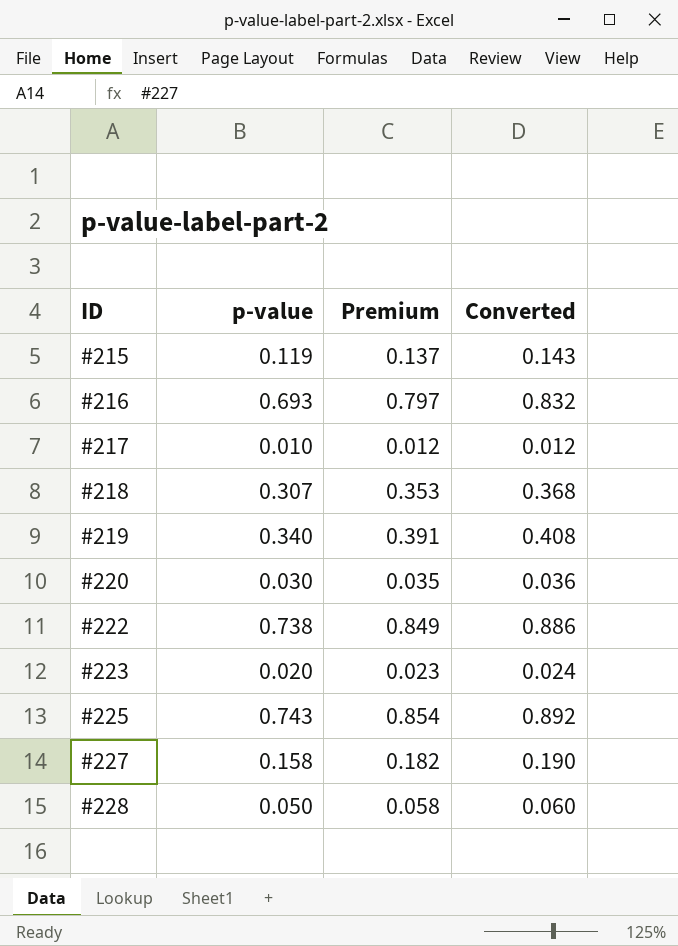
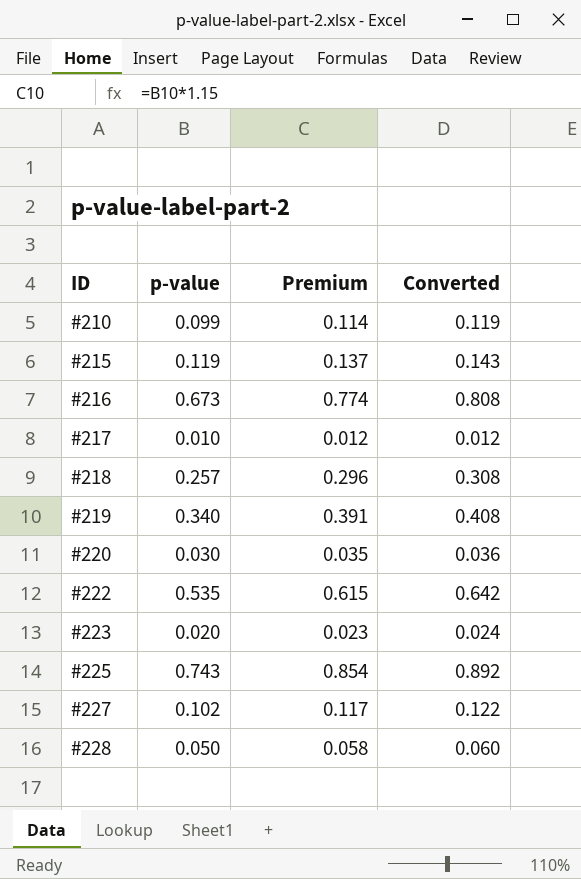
row #210: none -> 0.099 | 0.114 | 0.119
#216 | p-value: 0.693 -> 0.673
#216 | Premium: 0.797 -> 0.774
#216 | Converted: 0.832 -> 0.808
#218 | p-value: 0.307 -> 0.257
#218 | Premium: 0.353 -> 0.296
#218 | Converted: 0.368 -> 0.308
#222 | p-value: 0.738 -> 0.535
#222 | Premium: 0.849 -> 0.615
#222 | Converted: 0.886 -> 0.642
#227 | p-value: 0.158 -> 0.102
#227 | Premium: 0.182 -> 0.117
#227 | Converted: 0.190 -> 0.122

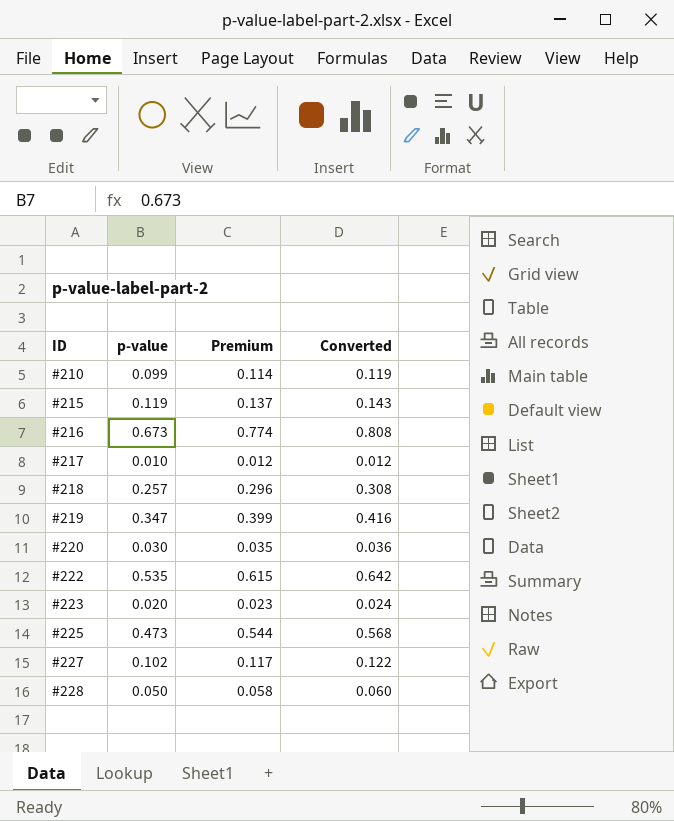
#219 | p-value: 0.340 -> 0.347
#219 | Premium: 0.391 -> 0.399
#219 | Converted: 0.408 -> 0.416
#225 | p-value: 0.743 -> 0.473
#225 | Premium: 0.854 -> 0.544
#225 | Converted: 0.892 -> 0.568

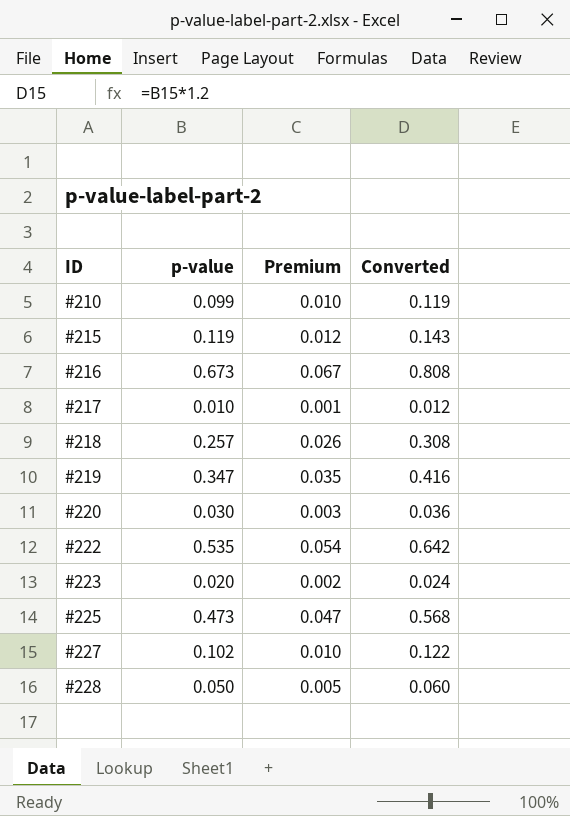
column Premium | formula: [p-value] * 1.15 -> [p-value] * 0.1

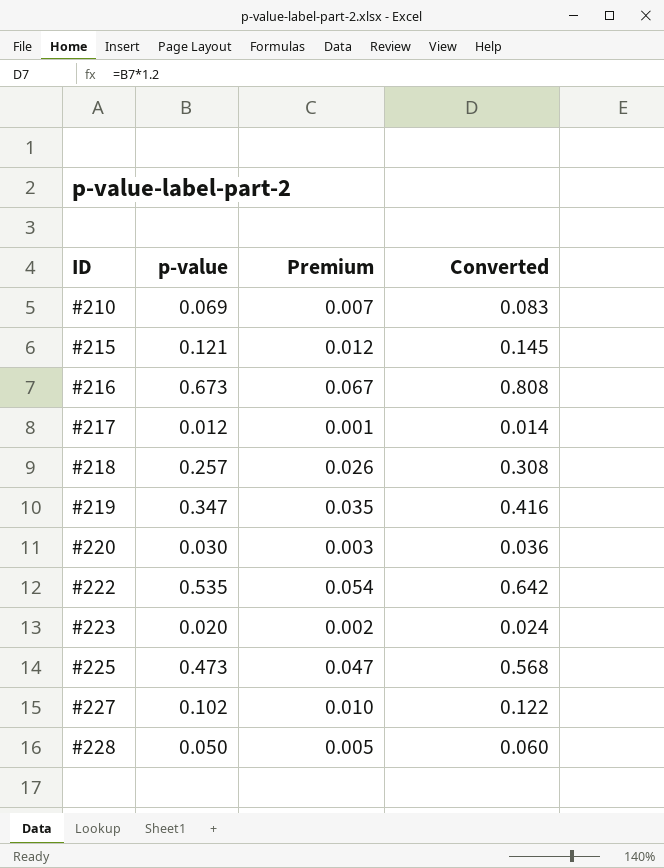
#210 | p-value: 0.099 -> 0.069
#210 | Premium: 0.010 -> 0.007
#210 | Converted: 0.119 -> 0.083
#215 | p-value: 0.119 -> 0.121
#215 | Converted: 0.143 -> 0.145
#217 | p-value: 0.010 -> 0.012
#217 | Converted: 0.012 -> 0.014

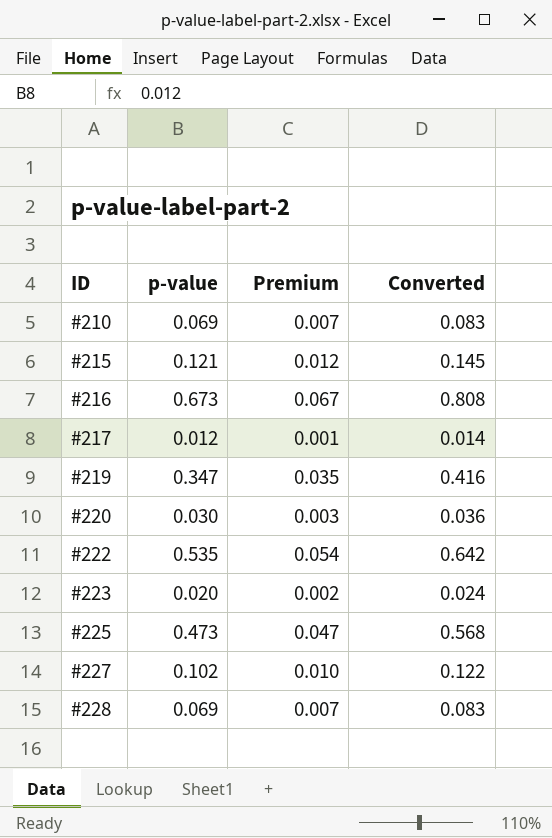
row #218: 0.257 | 0.026 | 0.308 -> none
#228 | p-value: 0.050 -> 0.069
#228 | Premium: 0.005 -> 0.007
#228 | Converted: 0.060 -> 0.083

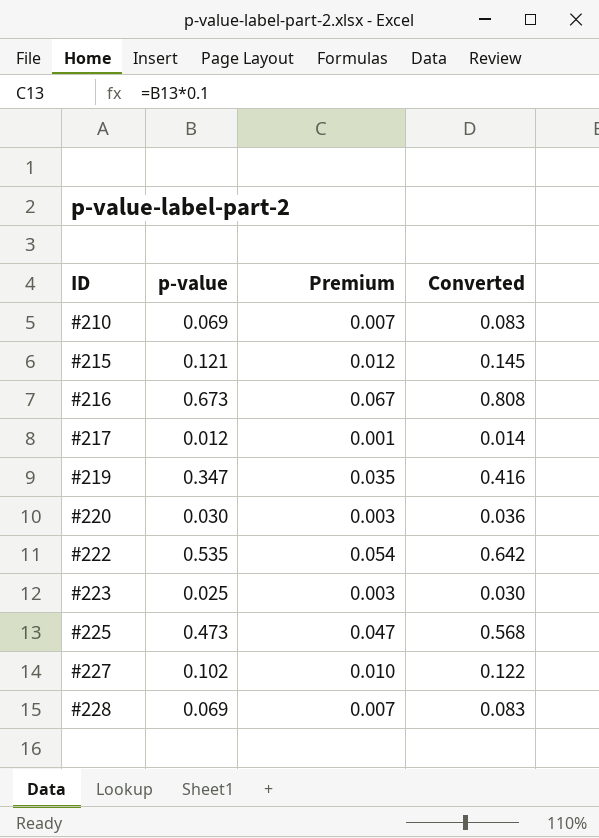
#223 | p-value: 0.020 -> 0.025
#223 | Premium: 0.002 -> 0.003
#223 | Converted: 0.024 -> 0.030

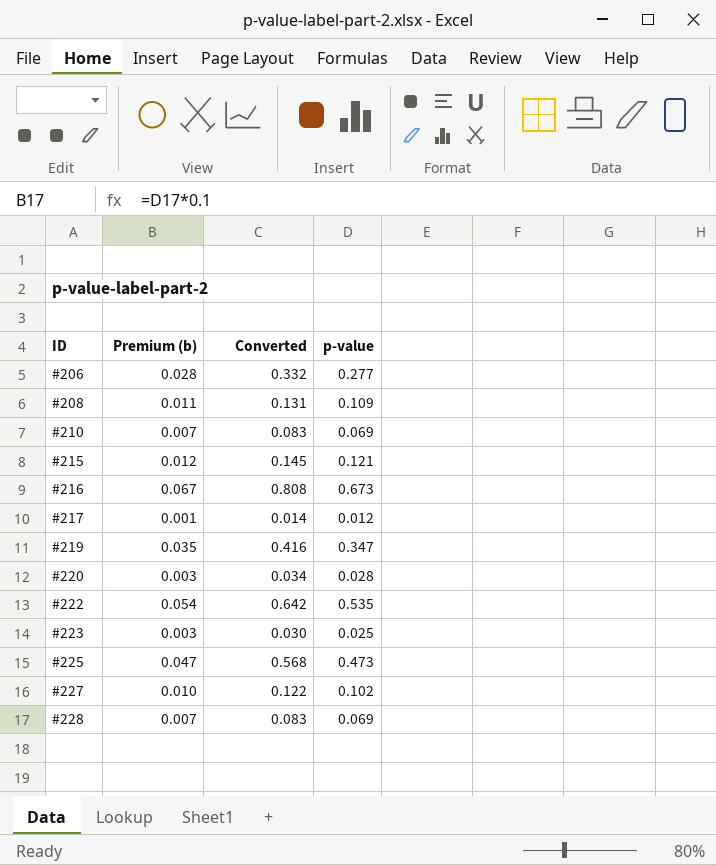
column name: Premium -> Premium (b)
column p-value | position: 2 -> 4
row #206: none -> 0.028 | 0.332 | 0.277
row #208: none -> 0.011 | 0.131 | 0.109
#220 | Converted: 0.036 -> 0.034
#220 | p-value: 0.030 -> 0.028

